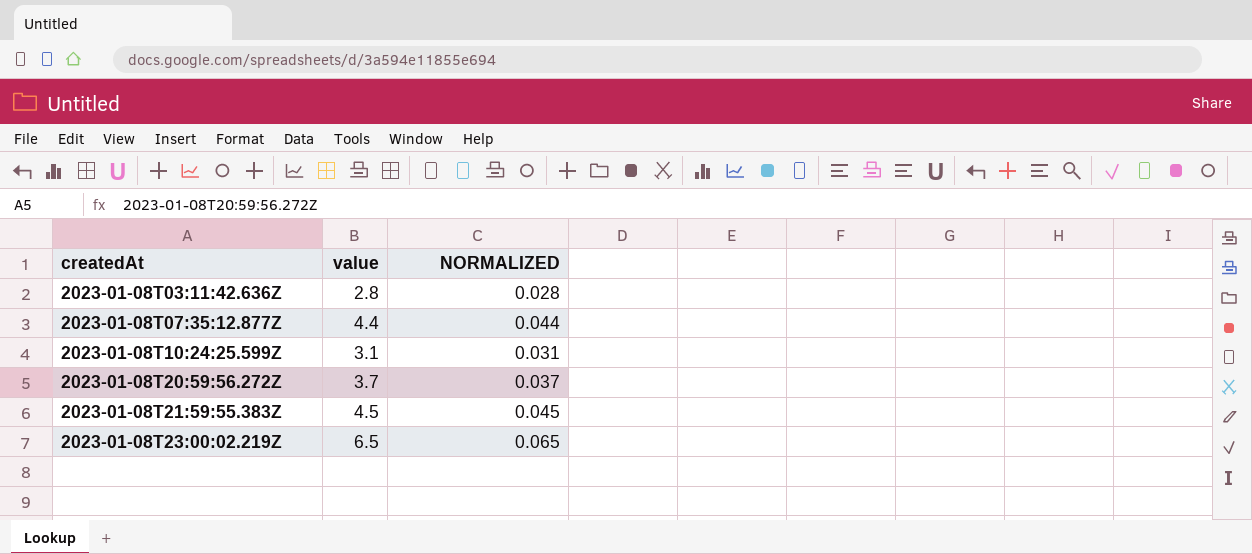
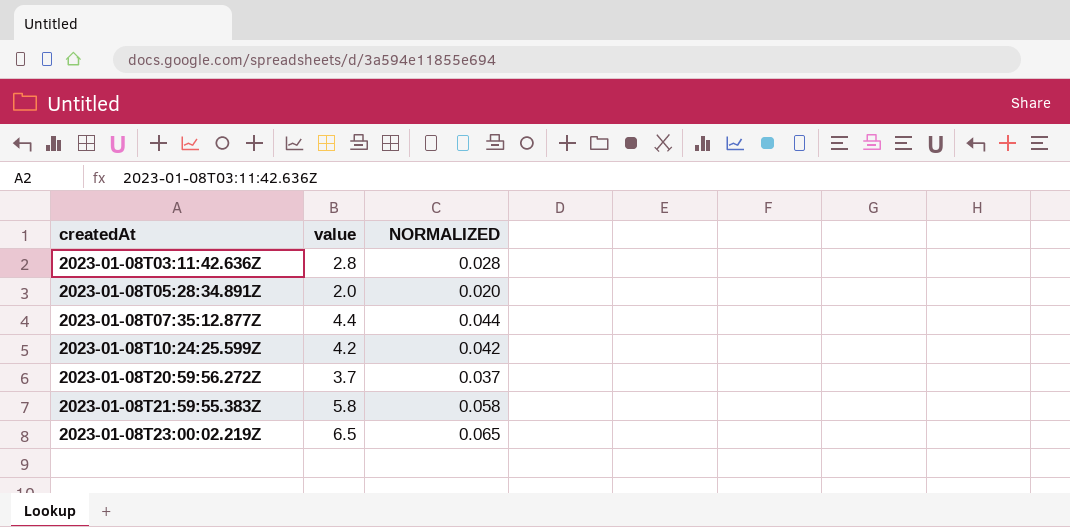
row 2023-01-08T05:28:34.891Z: none -> 2.0 | 0.020
2023-01-08T10:24:25.599Z | value: 3.1 -> 4.2
2023-01-08T10:24:25.599Z | NORMALIZED: 0.031 -> 0.042
2023-01-08T21:59:55.383Z | value: 4.5 -> 5.8
2023-01-08T21:59:55.383Z | NORMALIZED: 0.045 -> 0.058

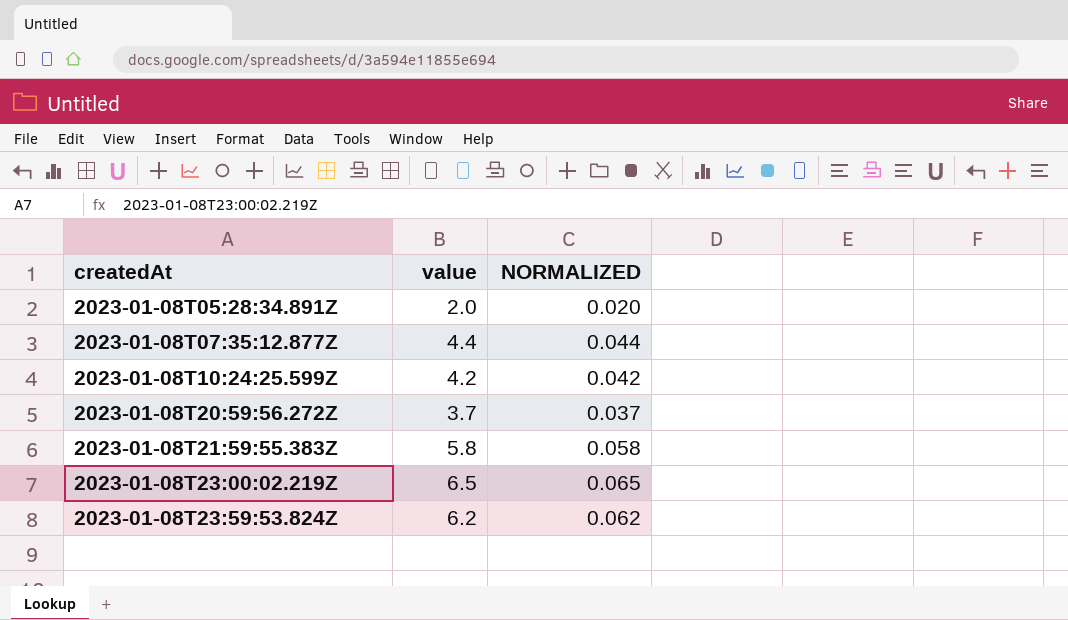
row 2023-01-08T03:11:42.636Z: 2.8 | 0.028 -> none
row 2023-01-08T23:59:53.824Z: none -> 6.2 | 0.062

